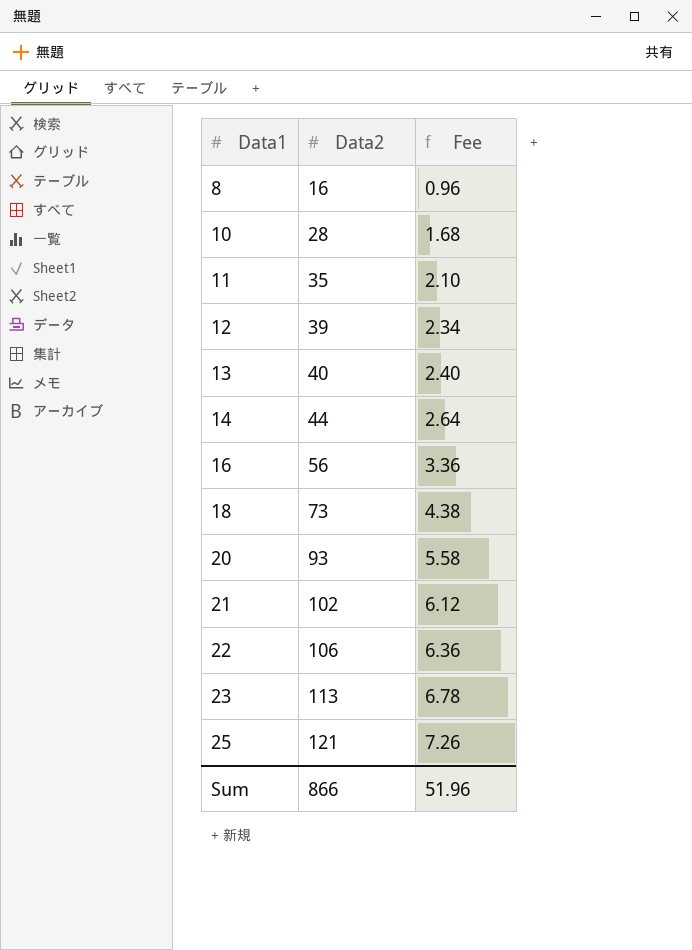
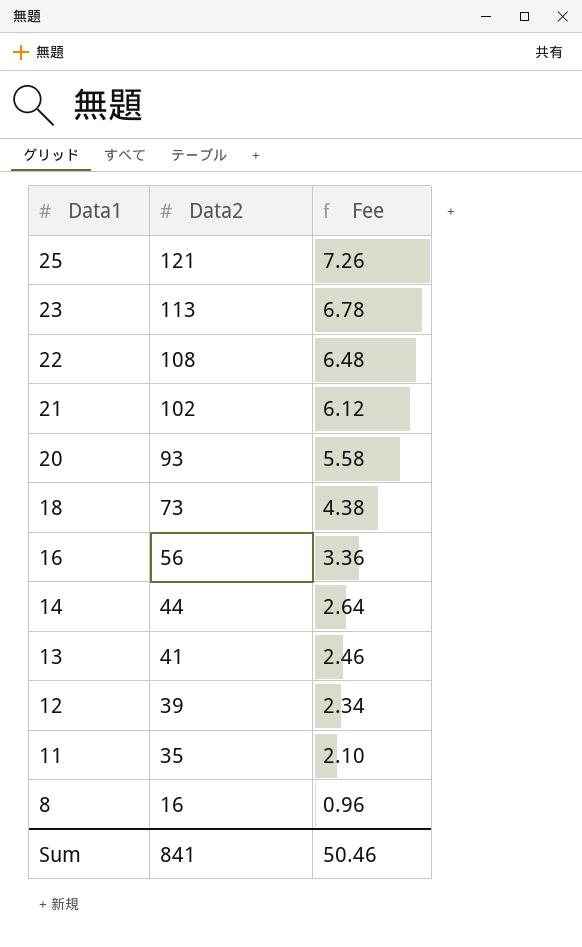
row order: Data1 ascending -> Data1 descending
row 10: 28 | 1.68 -> none
22 | Data2: 106 -> 108
22 | Fee: 6.36 -> 6.48
13 | Data2: 40 -> 41
13 | Fee: 2.40 -> 2.46
Sum | Data2: 866 -> 841
Sum | Fee: 51.96 -> 50.46

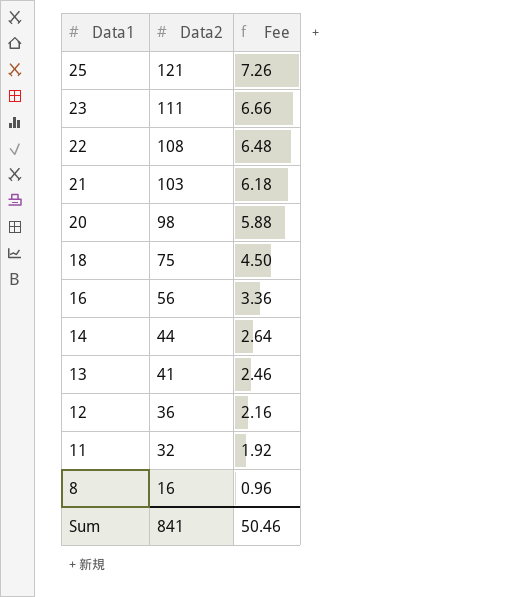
23 | Data2: 113 -> 111
23 | Fee: 6.78 -> 6.66
21 | Data2: 102 -> 103
21 | Fee: 6.12 -> 6.18
20 | Data2: 93 -> 98
20 | Fee: 5.58 -> 5.88
18 | Data2: 73 -> 75
18 | Fee: 4.38 -> 4.50
12 | Data2: 39 -> 36
12 | Fee: 2.34 -> 2.16
11 | Data2: 35 -> 32
11 | Fee: 2.10 -> 1.92

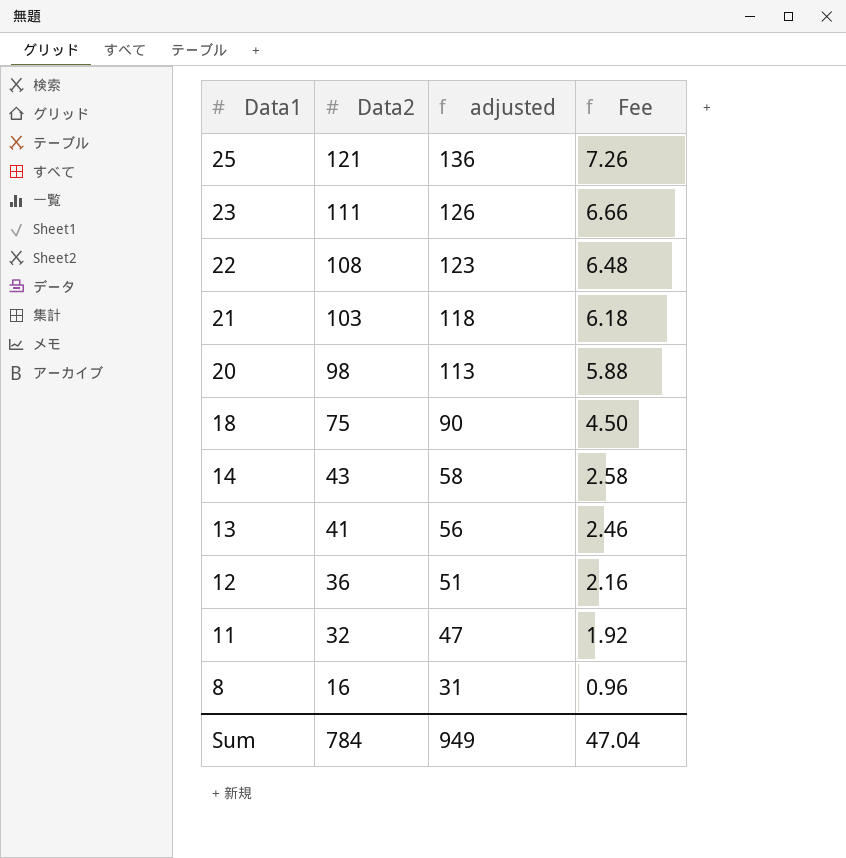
column adjusted | formula: none -> [Data2] + 15
row 16: 56 | 3.36 -> none
14 | Data2: 44 -> 43
14 | Fee: 2.64 -> 2.58
Sum | Data2: 841 -> 784
Sum | Fee: 50.46 -> 47.04

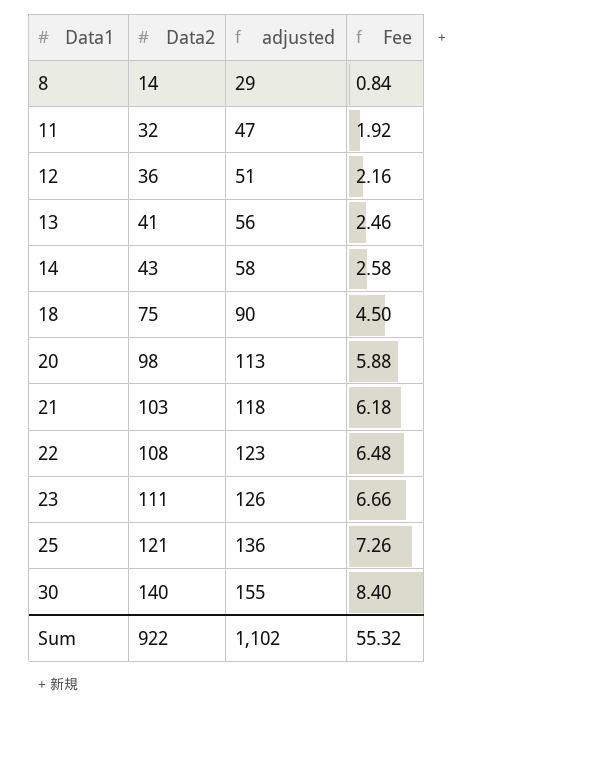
row order: Data1 descending -> Data1 ascending
8 | Data2: 16 -> 14
8 | adjusted: 31 -> 29
8 | Fee: 0.96 -> 0.84
row 30: none -> 140 | 155 | 8.40
Sum | Data2: 784 -> 922
Sum | adjusted: 949 -> 1,102
Sum | Fee: 47.04 -> 55.32

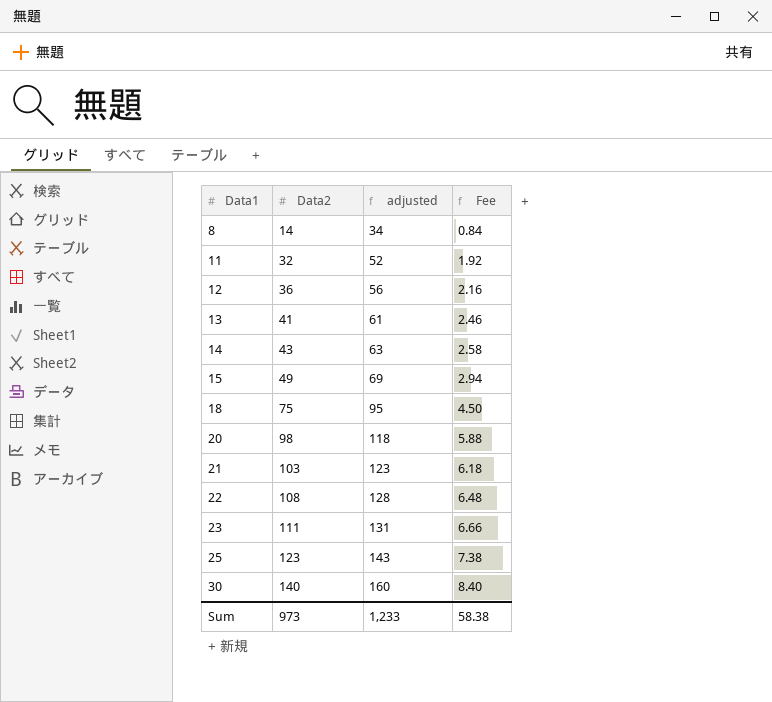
column adjusted | formula: [Data2] + 15 -> [Data2] + 20
row 15: none -> 49 | 69 | 2.94
25 | Data2: 121 -> 123
25 | Fee: 7.26 -> 7.38
Sum | Data2: 922 -> 973
Sum | adjusted: 1,102 -> 1,233
Sum | Fee: 55.32 -> 58.38

